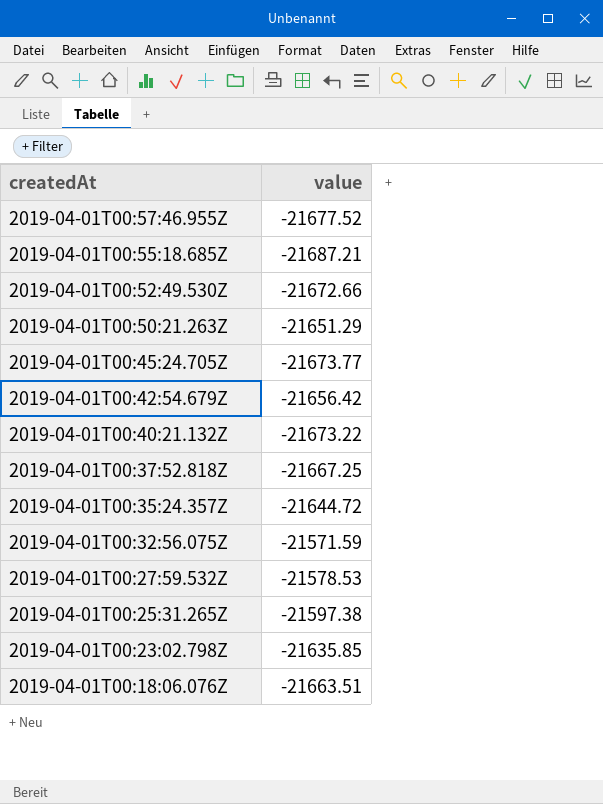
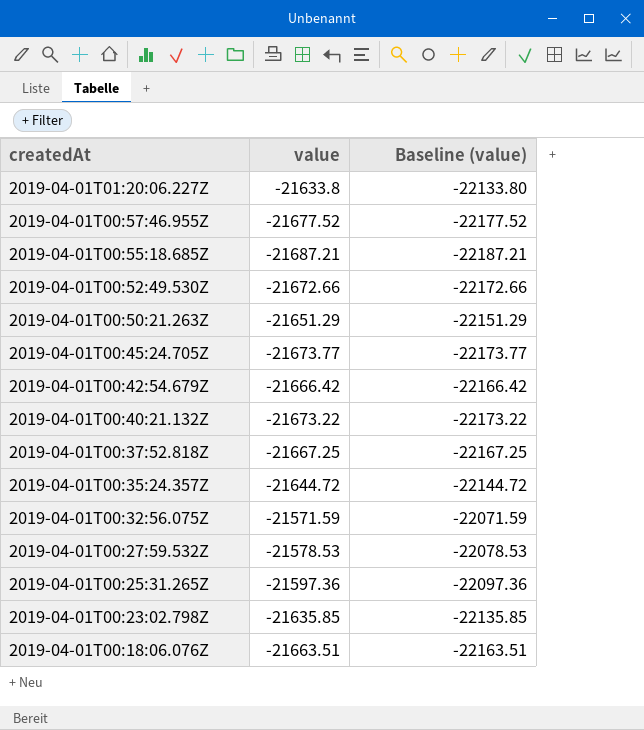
column Baseline (value) | formula: none -> [value] - 500
row 2019-04-01T01:20:06.227Z: none -> -21633.8 | -22133.80
2019-04-01T00:42:54.679Z | value: -21656.42 -> -21666.42
2019-04-01T00:25:31.265Z | value: -21597.38 -> -21597.36

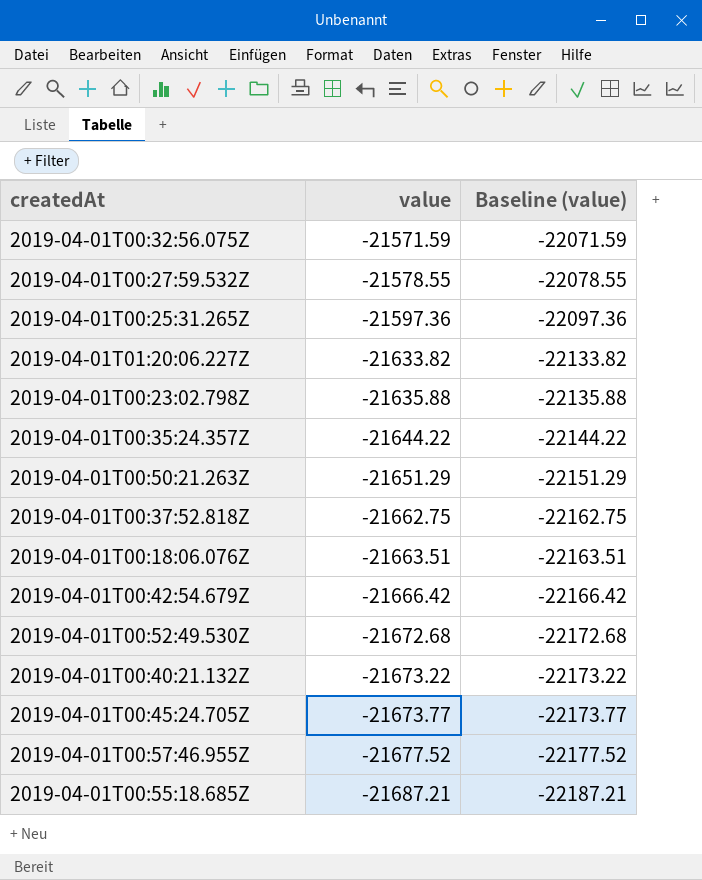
row order: createdAt descending -> value descending
2019-04-01T00:27:59.532Z | value: -21578.53 -> -21578.55
2019-04-01T00:27:59.532Z | Baseline (value): -22078.53 -> -22078.55
2019-04-01T01:20:06.227Z | value: -21633.8 -> -21633.82
2019-04-01T01:20:06.227Z | Baseline (value): -22133.80 -> -22133.82
2019-04-01T00:23:02.798Z | value: -21635.85 -> -21635.88
2019-04-01T00:23:02.798Z | Baseline (value): -22135.85 -> -22135.88
2019-04-01T00:35:24.357Z | value: -21644.72 -> -21644.22
2019-04-01T00:35:24.357Z | Baseline (value): -22144.72 -> -22144.22
2019-04-01T00:37:52.818Z | value: -21667.25 -> -21662.75
2019-04-01T00:37:52.818Z | Baseline (value): -22167.25 -> -22162.75
2019-04-01T00:52:49.530Z | value: -21672.66 -> -21672.68
2019-04-01T00:52:49.530Z | Baseline (value): -22172.66 -> -22172.68

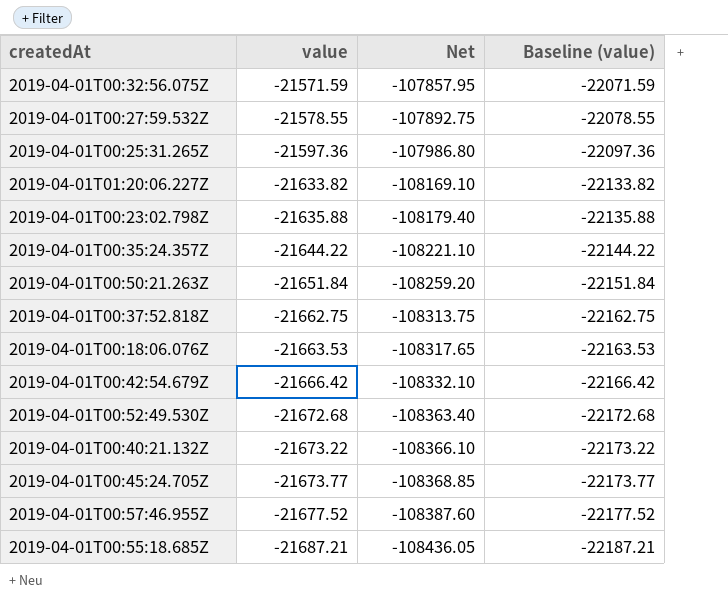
column Net | formula: none -> [value] * 5
2019-04-01T00:50:21.263Z | value: -21651.29 -> -21651.84
2019-04-01T00:50:21.263Z | Baseline (value): -22151.29 -> -22151.84
2019-04-01T00:18:06.076Z | value: -21663.51 -> -21663.53
2019-04-01T00:18:06.076Z | Baseline (value): -22163.51 -> -22163.53

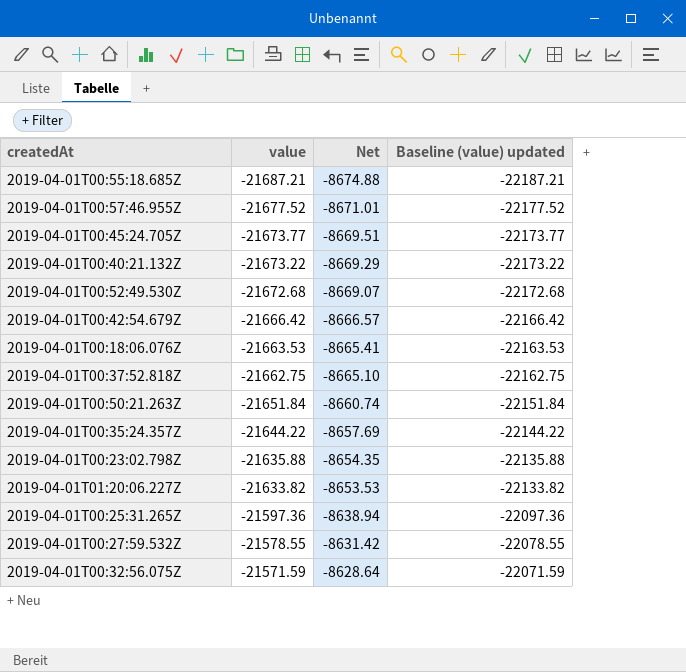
row order: value descending -> value ascending
column Net | formula: [value] * 5 -> [value] * 0.4
column name: Baseline (value) -> Baseline (value) updated

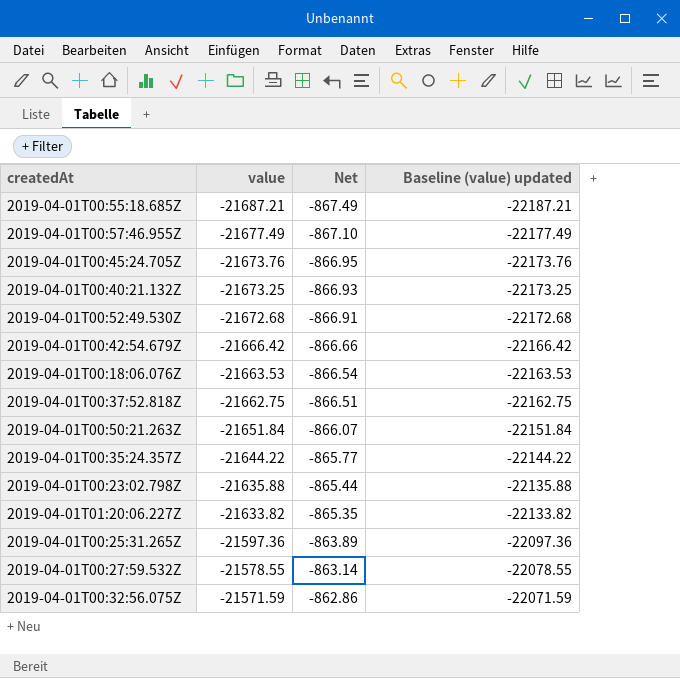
column Net | formula: [value] * 0.4 -> [value] * 0.04
2019-04-01T00:57:46.955Z | value: -21677.52 -> -21677.49
2019-04-01T00:57:46.955Z | Baseline (value) updated: -22177.52 -> -22177.49
2019-04-01T00:45:24.705Z | value: -21673.77 -> -21673.76
2019-04-01T00:45:24.705Z | Baseline (value) updated: -22173.77 -> -22173.76
2019-04-01T00:40:21.132Z | value: -21673.22 -> -21673.25
2019-04-01T00:40:21.132Z | Baseline (value) updated: -22173.22 -> -22173.25

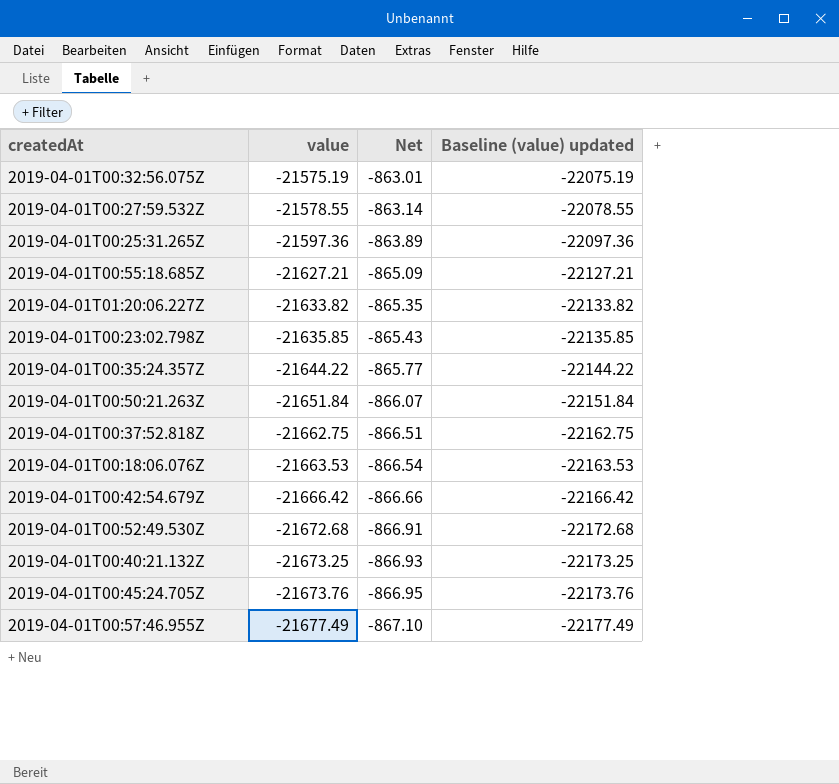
row order: value ascending -> value descending
2019-04-01T00:32:56.075Z | value: -21571.59 -> -21575.19
2019-04-01T00:32:56.075Z | Net: -862.86 -> -863.01
2019-04-01T00:32:56.075Z | Baseline (value) updated: -22071.59 -> -22075.19
2019-04-01T00:55:18.685Z | value: -21687.21 -> -21627.21
2019-04-01T00:55:18.685Z | Net: -867.49 -> -865.09
2019-04-01T00:55:18.685Z | Baseline (value) updated: -22187.21 -> -22127.21
2019-04-01T00:23:02.798Z | value: -21635.88 -> -21635.85
2019-04-01T00:23:02.798Z | Net: -865.44 -> -865.43
2019-04-01T00:23:02.798Z | Baseline (value) updated: -22135.88 -> -22135.85

